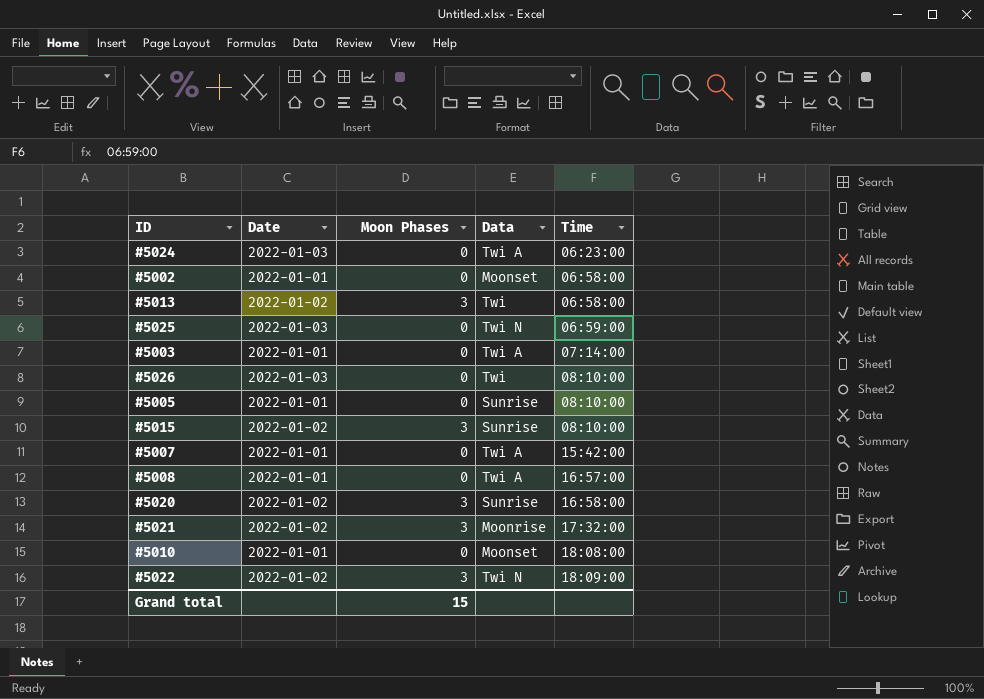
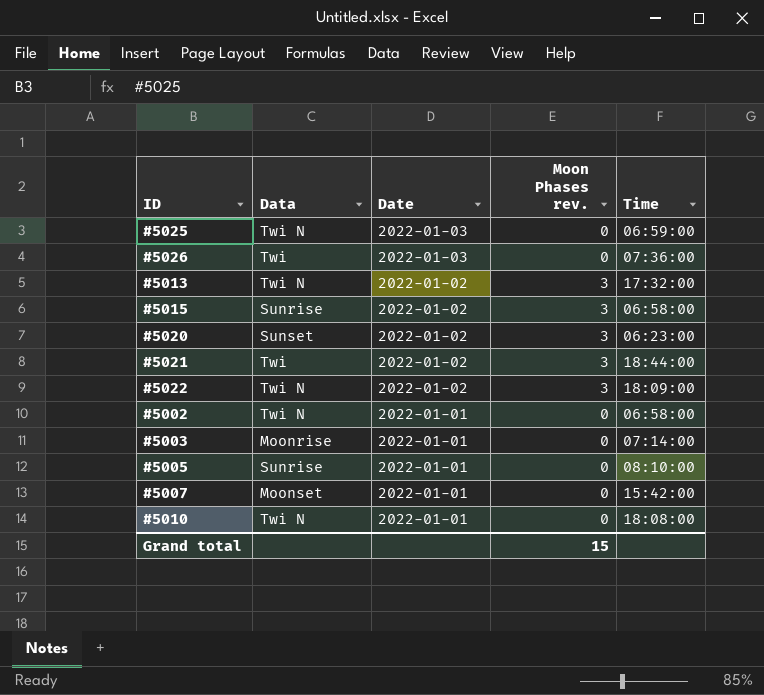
row order: Time ascending -> Date descending
column Data | position: 4 -> 2
column name: Moon Phases -> Moon Phases rev.
row #5024: 2022-01-03 | 0 | Twi A | 06:23:00 -> none
row #5008: 2022-01-01 | 0 | Twi A | 16:57:00 -> none
#5026 | Time: 08:10:00 -> 07:36:00
#5013 | Data: Twi -> Twi N
#5013 | Time: 06:58:00 -> 17:32:00
#5015 | Time: 08:10:00 -> 06:58:00
#5020 | Data: Sunrise -> Sunset
#5020 | Time: 16:58:00 -> 06:23:00
#5021 | Data: Moonrise -> Twi
#5021 | Time: 17:32:00 -> 18:44:00
#5002 | Data: Moonset -> Twi N
#5003 | Data: Twi A -> Moonrise
#5007 | Data: Twi A -> Moonset
#5010 | Data: Moonset -> Twi N

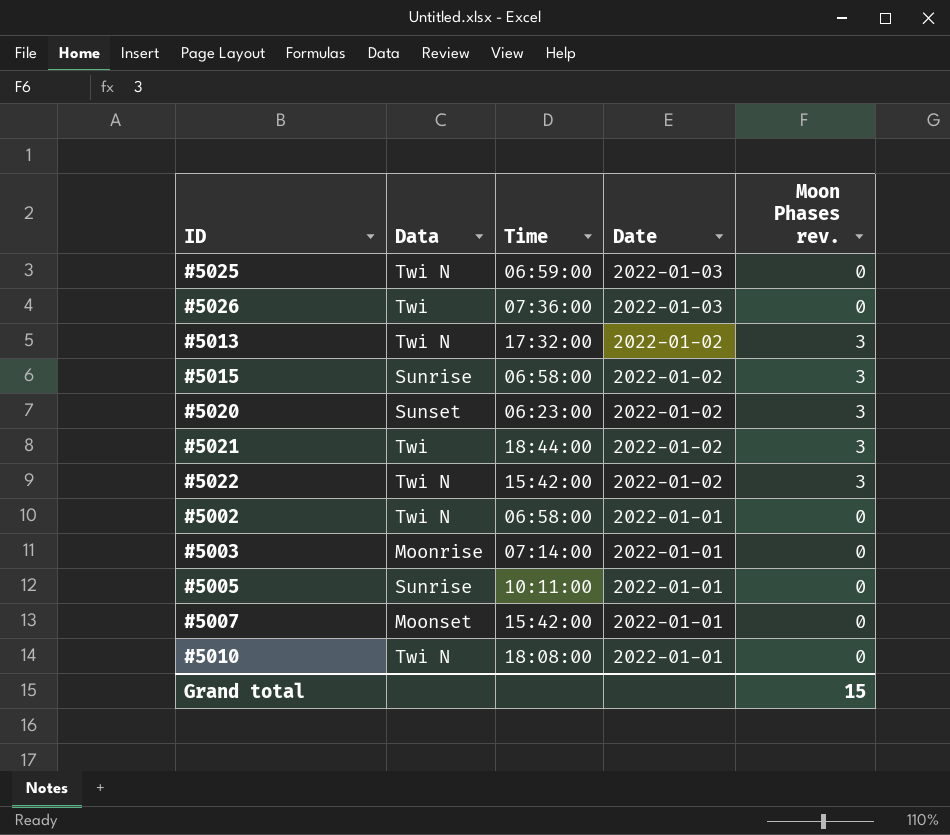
column Time | position: 5 -> 3
#5022 | Time: 18:09:00 -> 15:42:00
#5005 | Time: 08:10:00 -> 10:11:00

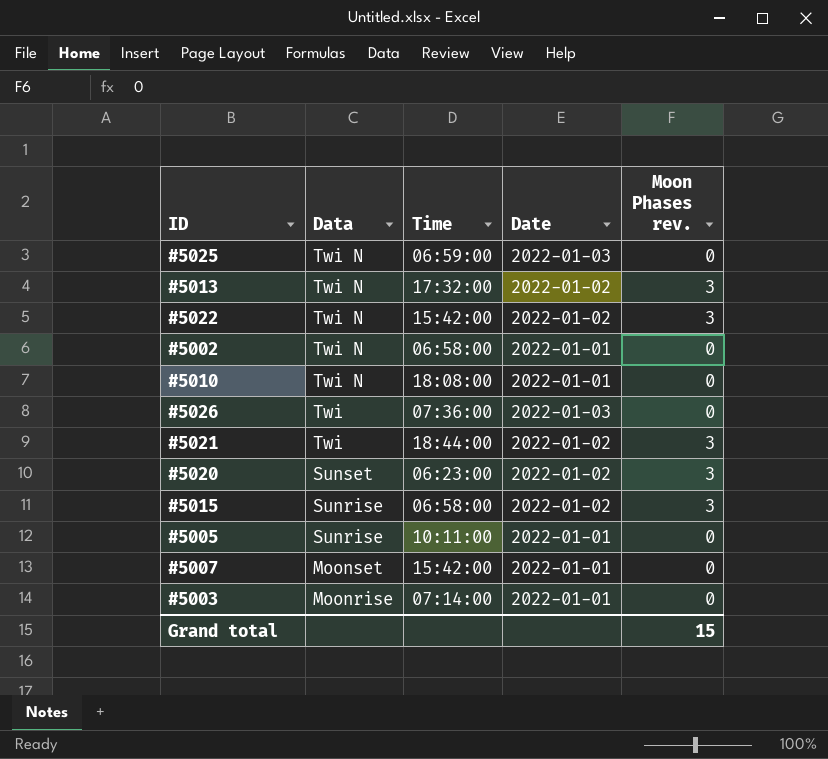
row order: Date descending -> Data descending

